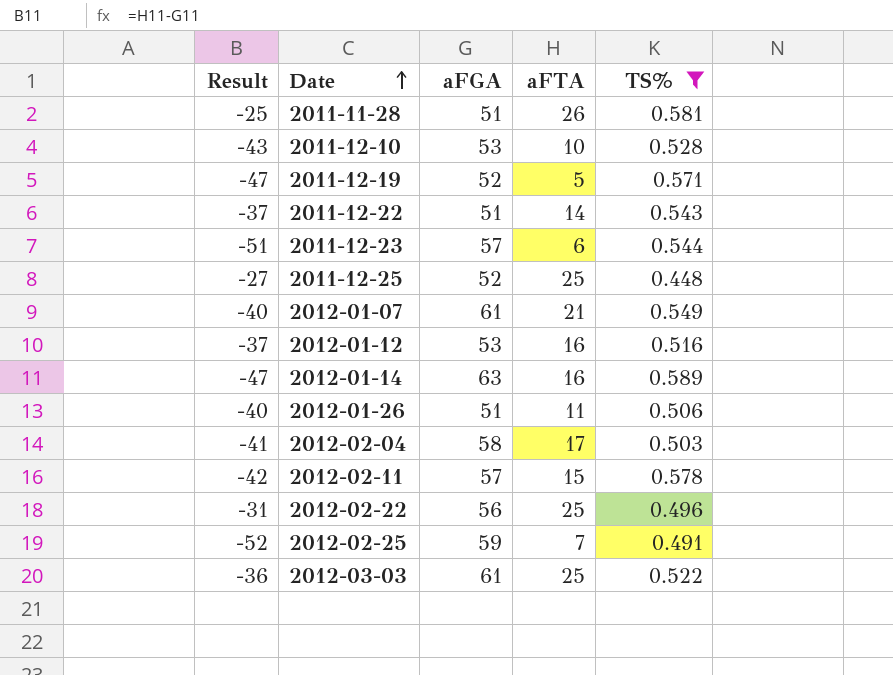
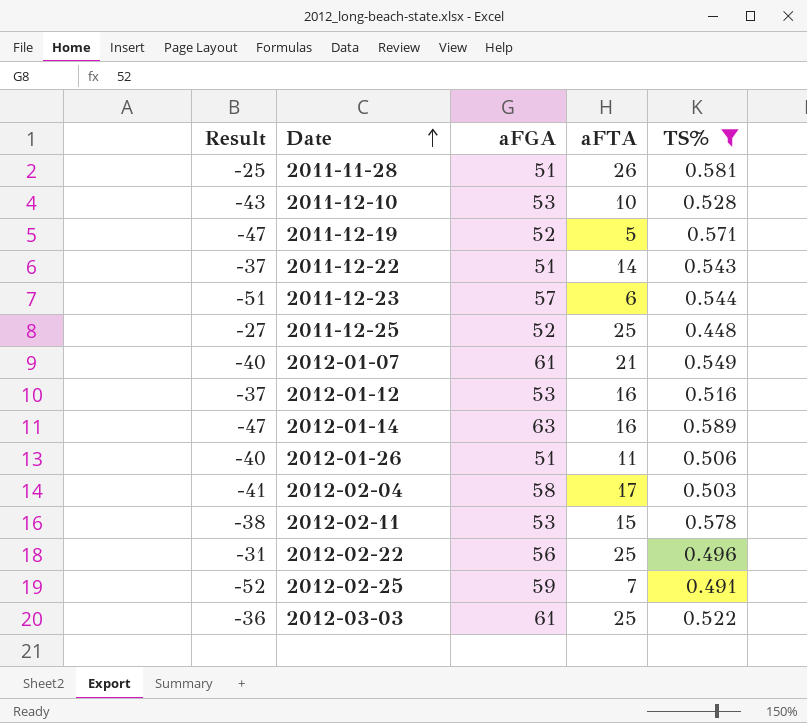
2012-02-11 | Result: -42 -> -38
2012-02-11 | aFGA: 57 -> 53

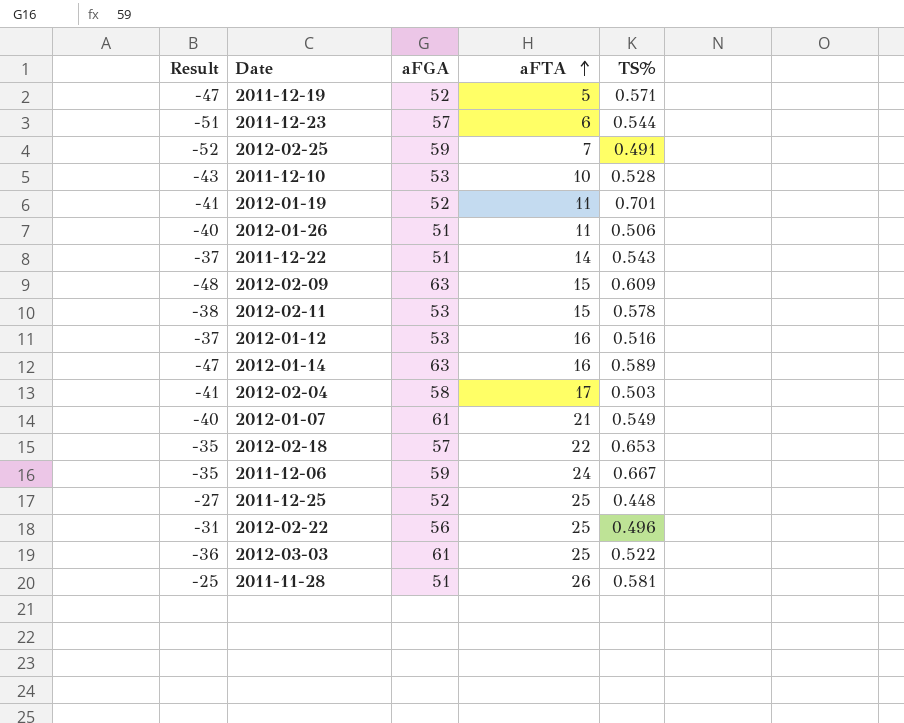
filter: TS% <= 0.589 -> none
row order: Date ascending -> aFTA ascending

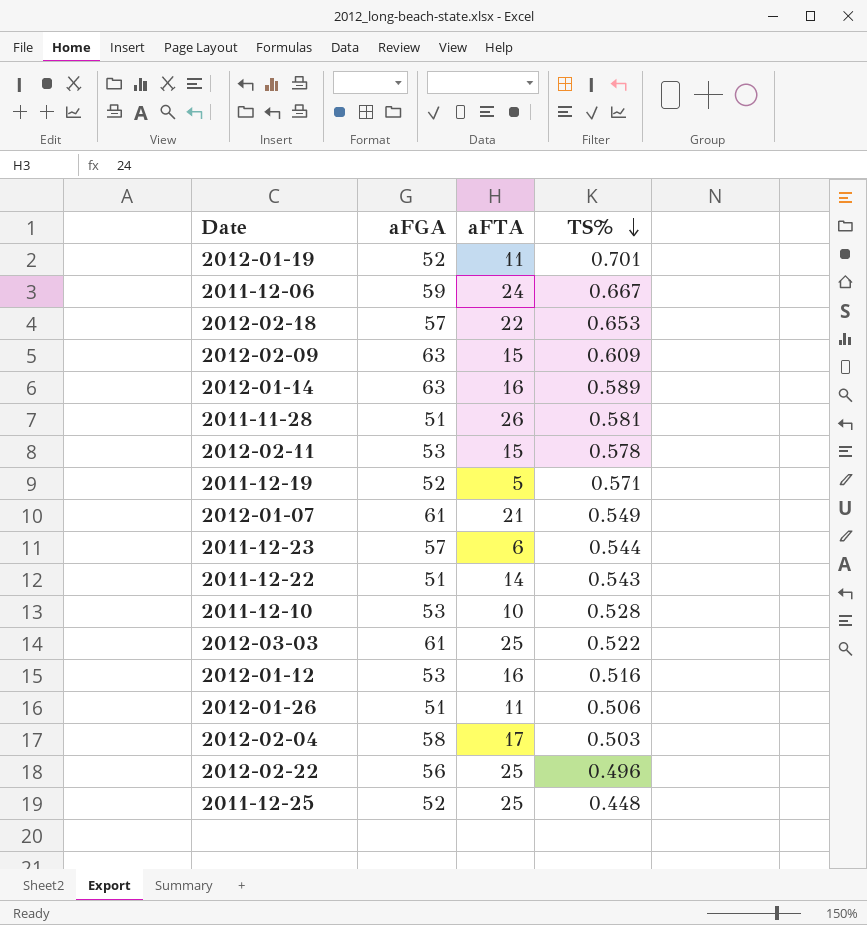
row order: aFTA ascending -> TS% descending
column Result | formula: [aFTA] - [aFGA] -> none
row 2012-02-25: -52 | 59 | 7 | 0.491 -> none

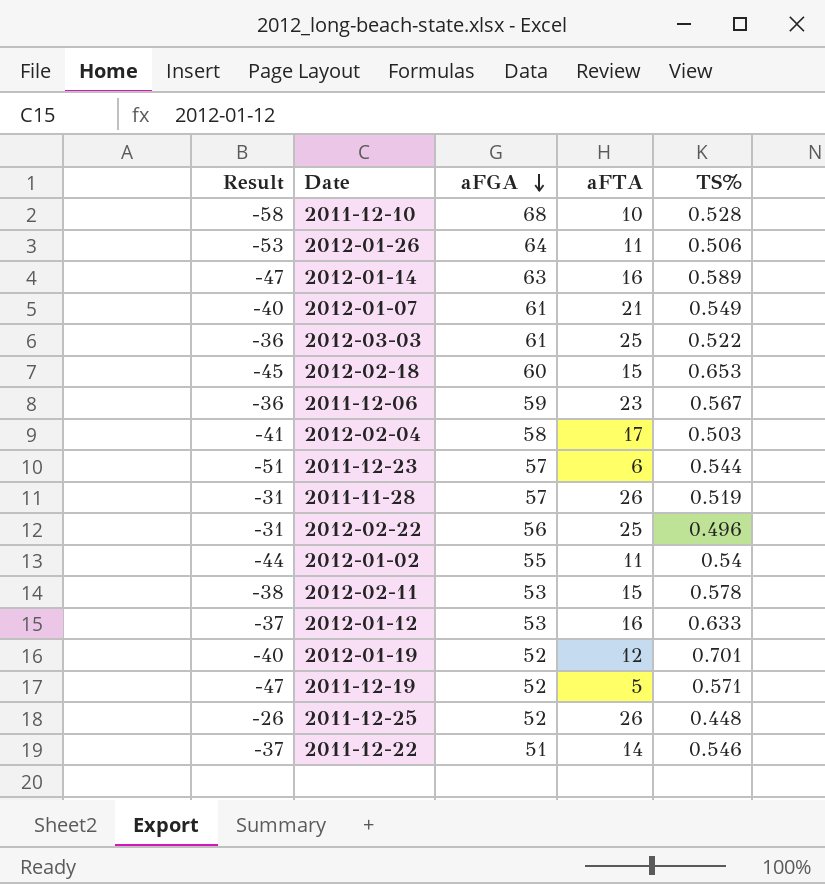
row order: TS% descending -> aFGA descending
column Result | formula: none -> [aFTA] - [aFGA]
row 2012-02-09: 63 | 15 | 0.609 -> none
2011-12-10 | aFGA: 53 -> 68
2012-01-26 | aFGA: 51 -> 64
2012-02-18 | aFGA: 57 -> 60
2012-02-18 | aFTA: 22 -> 15
2011-12-06 | aFTA: 24 -> 23
2011-12-06 | TS%: 0.667 -> 0.567
2011-11-28 | aFGA: 51 -> 57
2011-11-28 | TS%: 0.581 -> 0.519
row 2012-01-02: none -> -44 | 55 | 11 | 0.54
2012-01-12 | TS%: 0.516 -> 0.633
2012-01-19 | aFTA: 11 -> 12
2011-12-25 | aFTA: 25 -> 26
2011-12-22 | TS%: 0.543 -> 0.546

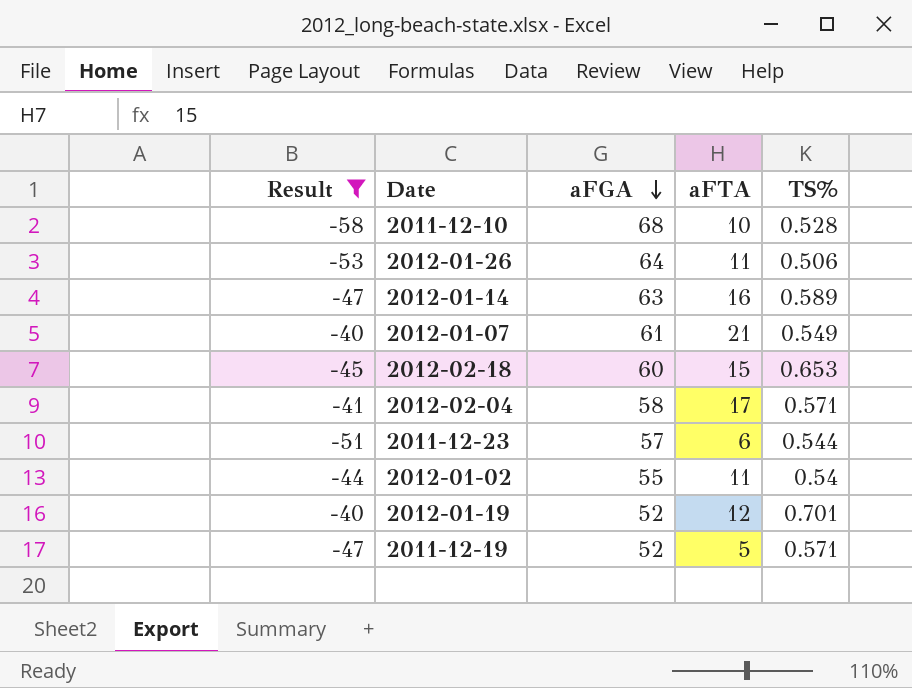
filter: none -> Result <= -40
2012-02-04 | TS%: 0.503 -> 0.571

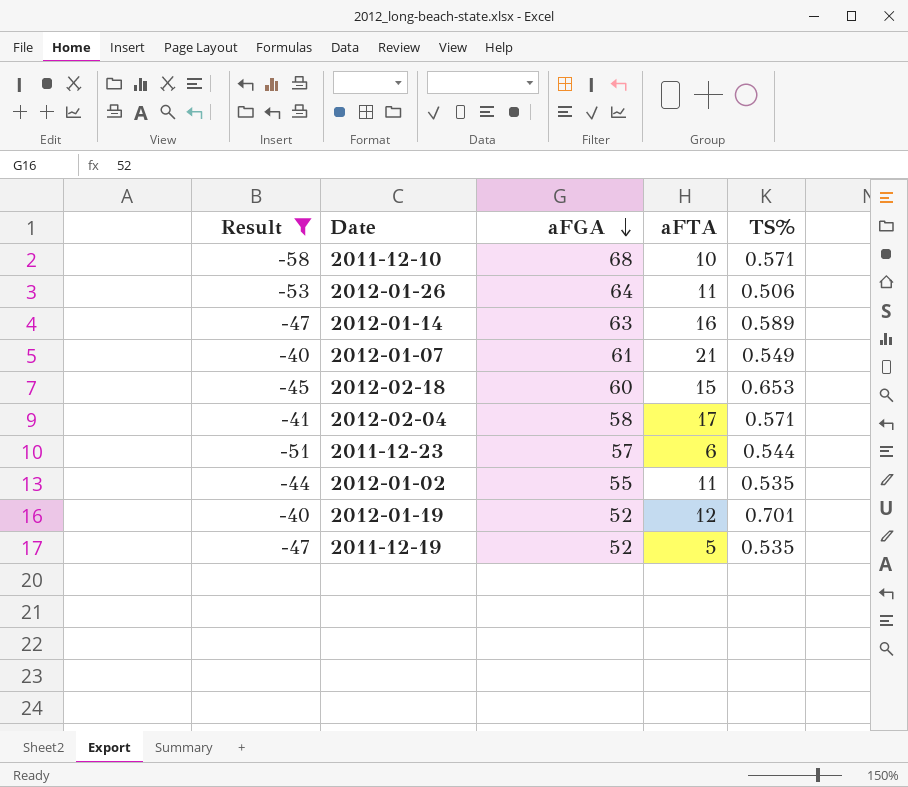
2011-12-10 | TS%: 0.528 -> 0.571
2012-01-02 | TS%: 0.54 -> 0.535
2011-12-19 | TS%: 0.571 -> 0.535

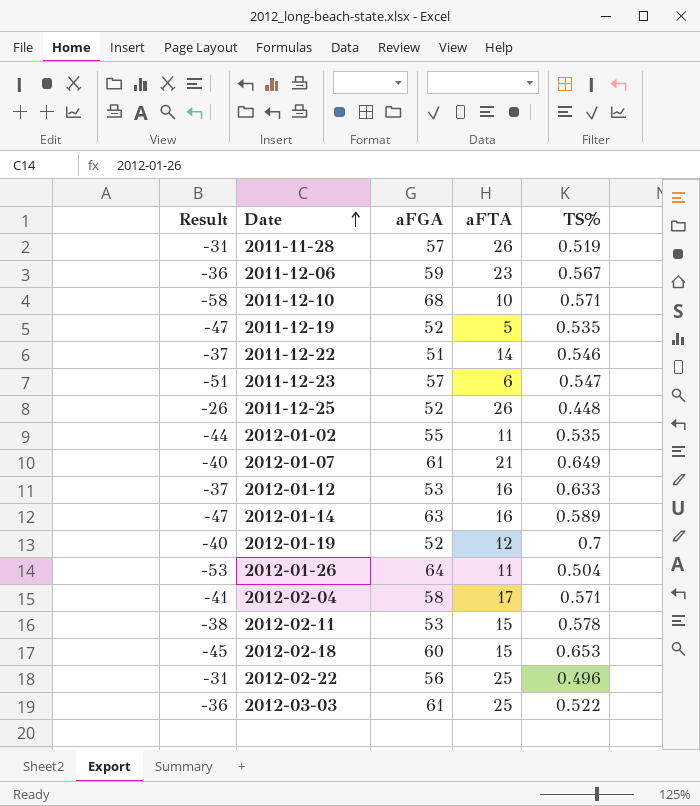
filter: Result <= -40 -> none
row order: aFGA descending -> Date ascending
2011-12-23 | TS%: 0.544 -> 0.547
2012-01-07 | TS%: 0.549 -> 0.649
2012-01-19 | TS%: 0.701 -> 0.7
2012-01-26 | TS%: 0.506 -> 0.504

